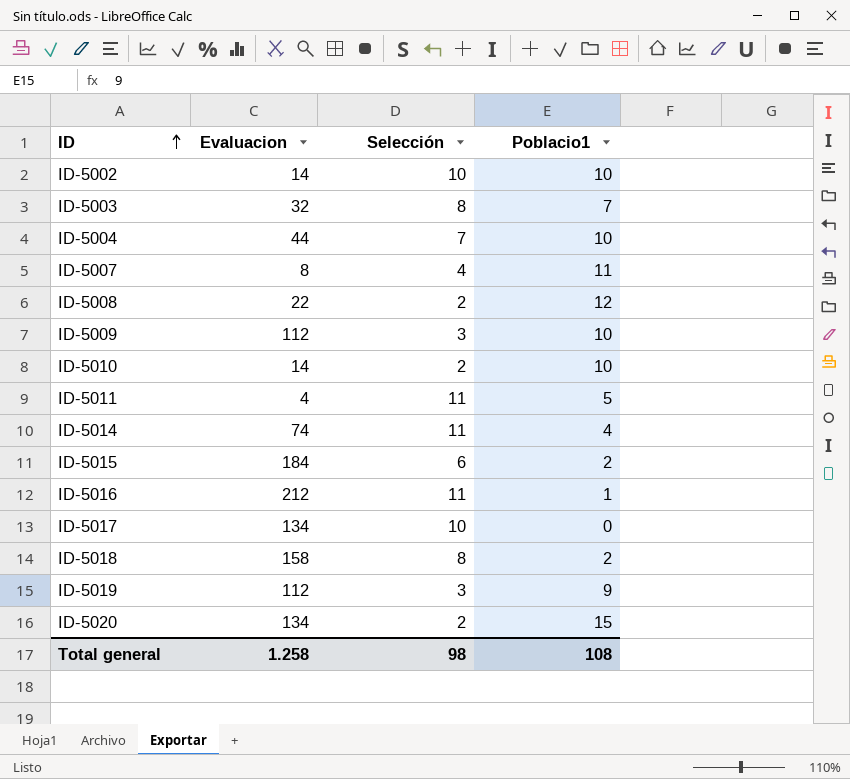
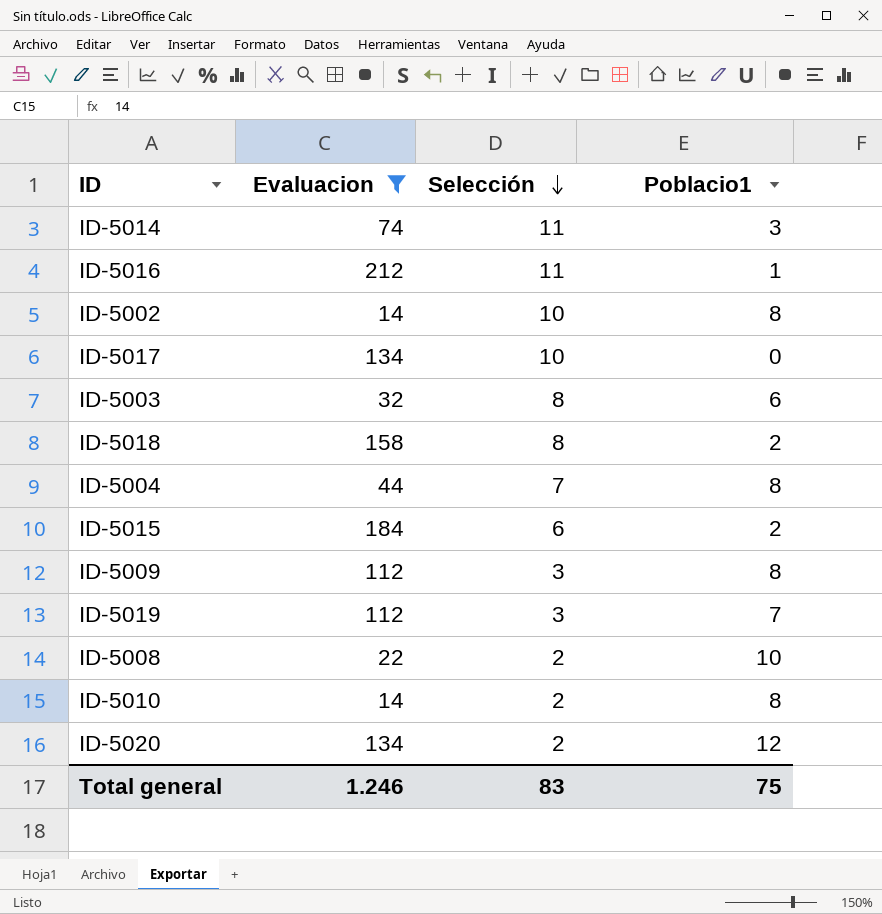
filter: none -> Evaluacion >= 14
row order: ID ascending -> Selección descending
ID-5014 | Poblacio1: 4 -> 3
ID-5002 | Poblacio1: 10 -> 8
ID-5003 | Poblacio1: 7 -> 6
ID-5004 | Poblacio1: 10 -> 8
ID-5009 | Poblacio1: 10 -> 8
ID-5019 | Poblacio1: 9 -> 7
ID-5008 | Poblacio1: 12 -> 10
ID-5010 | Poblacio1: 10 -> 8
ID-5020 | Poblacio1: 15 -> 12
Total general | Evaluacion: 1.258 -> 1.246
Total general | Selección: 98 -> 83
Total general | Poblacio1: 108 -> 75

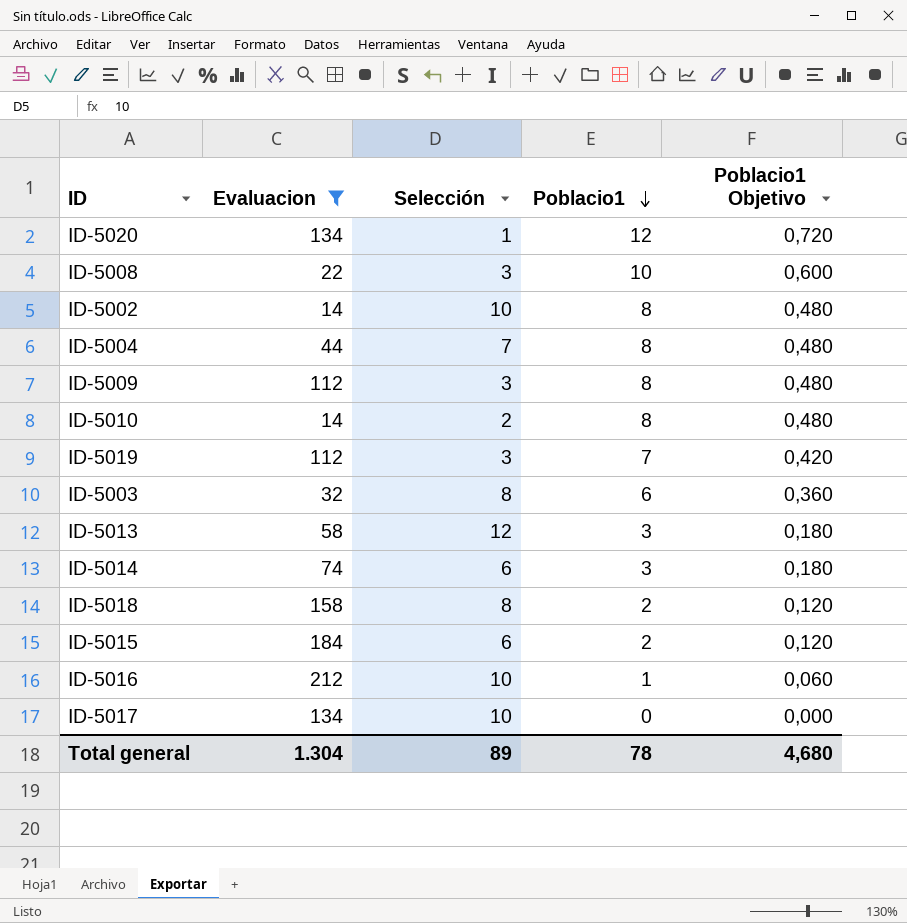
row order: Selección descending -> Poblacio1 descending
column Poblacio1 Objetivo | formula: none -> [Poblacio1] * 0,06
ID-5020 | Selección: 2 -> 1
ID-5008 | Selección: 2 -> 3
row ID-5013: none -> 58 | 12 | 3 | 0,180
ID-5014 | Selección: 11 -> 6
ID-5016 | Selección: 11 -> 10
Total general | Evaluacion: 1.246 -> 1.304
Total general | Selección: 83 -> 89
Total general | Poblacio1: 75 -> 78

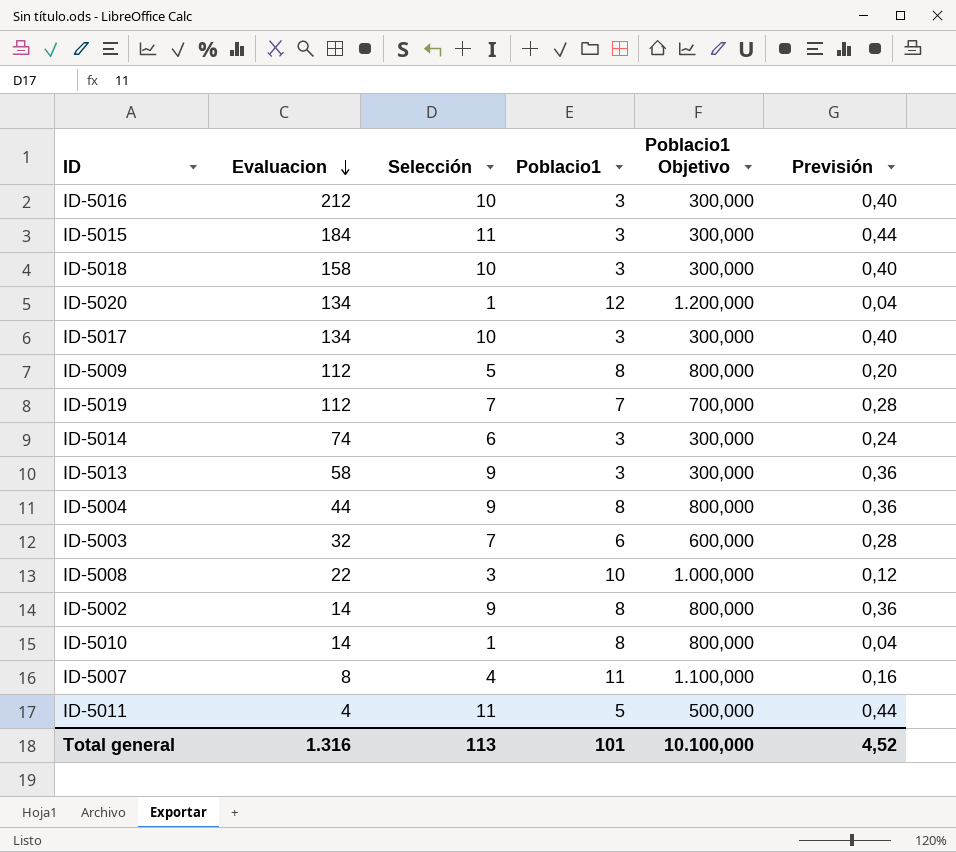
filter: Evaluacion >= 14 -> none
row order: Poblacio1 descending -> Evaluacion descending
column Poblacio1 Objetivo | formula: [Poblacio1] * 0,06 -> [Poblacio1] * 100
column Previsión | formula: none -> [Selección] * 0,04
ID-5016 | Poblacio1: 1 -> 3
ID-5015 | Selección: 6 -> 11
ID-5015 | Poblacio1: 2 -> 3
ID-5018 | Selección: 8 -> 10
ID-5018 | Poblacio1: 2 -> 3
ID-5017 | Poblacio1: 0 -> 3
ID-5009 | Selección: 3 -> 5
ID-5019 | Selección: 3 -> 7
ID-5013 | Selección: 12 -> 9
ID-5004 | Selección: 7 -> 9
ID-5003 | Selección: 8 -> 7
ID-5002 | Selección: 10 -> 9
ID-5010 | Selección: 2 -> 1
Total general | Evaluacion: 1.304 -> 1.316
Total general | Selección: 89 -> 113
Total general | Poblacio1: 78 -> 101
Total general | Poblacio1 Objetivo: 4,680 -> 10.100,000

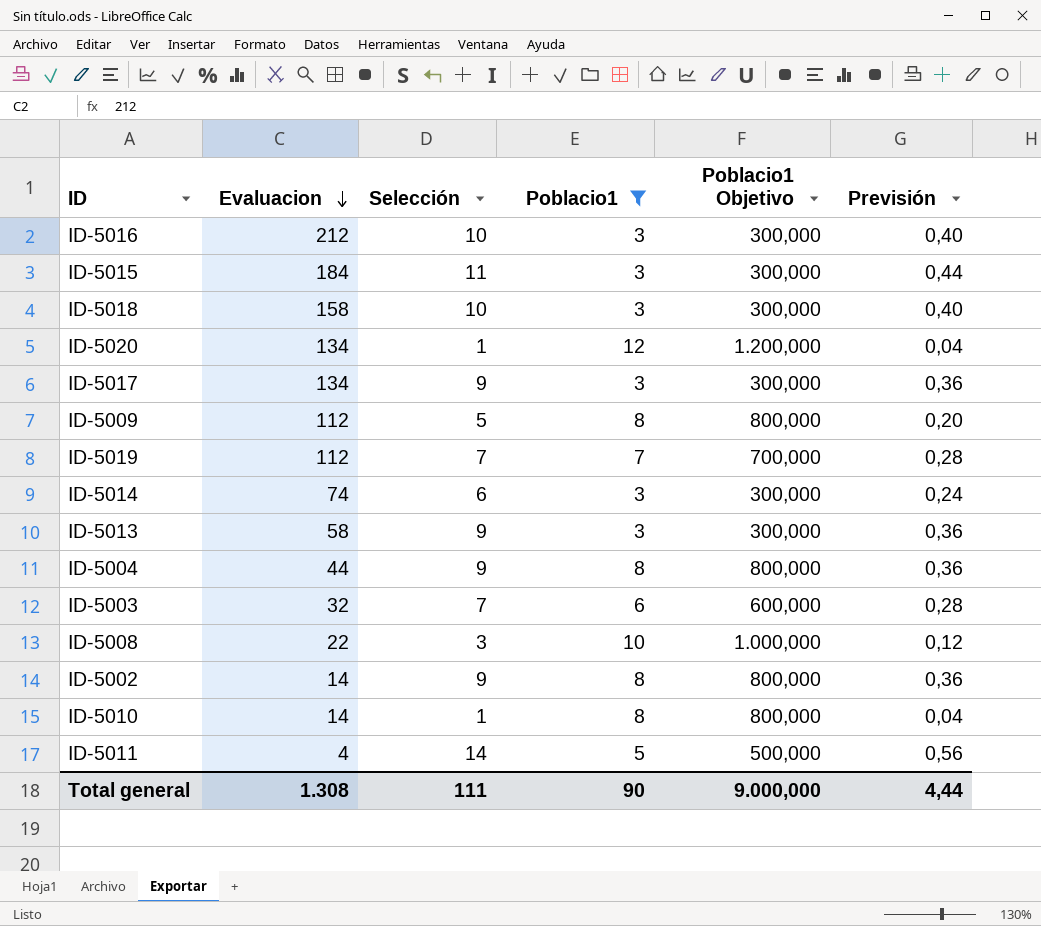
filter: none -> Poblacio1 != 11
ID-5017 | Selección: 10 -> 9
ID-5017 | Previsión: 0,40 -> 0,36
ID-5011 | Selección: 11 -> 14
ID-5011 | Previsión: 0,44 -> 0,56
Total general | Evaluacion: 1.316 -> 1.308
Total general | Selección: 113 -> 111
Total general | Poblacio1: 101 -> 90
Total general | Poblacio1 Objetivo: 10.100,000 -> 9.000,000
Total general | Previsión: 4,52 -> 4,44

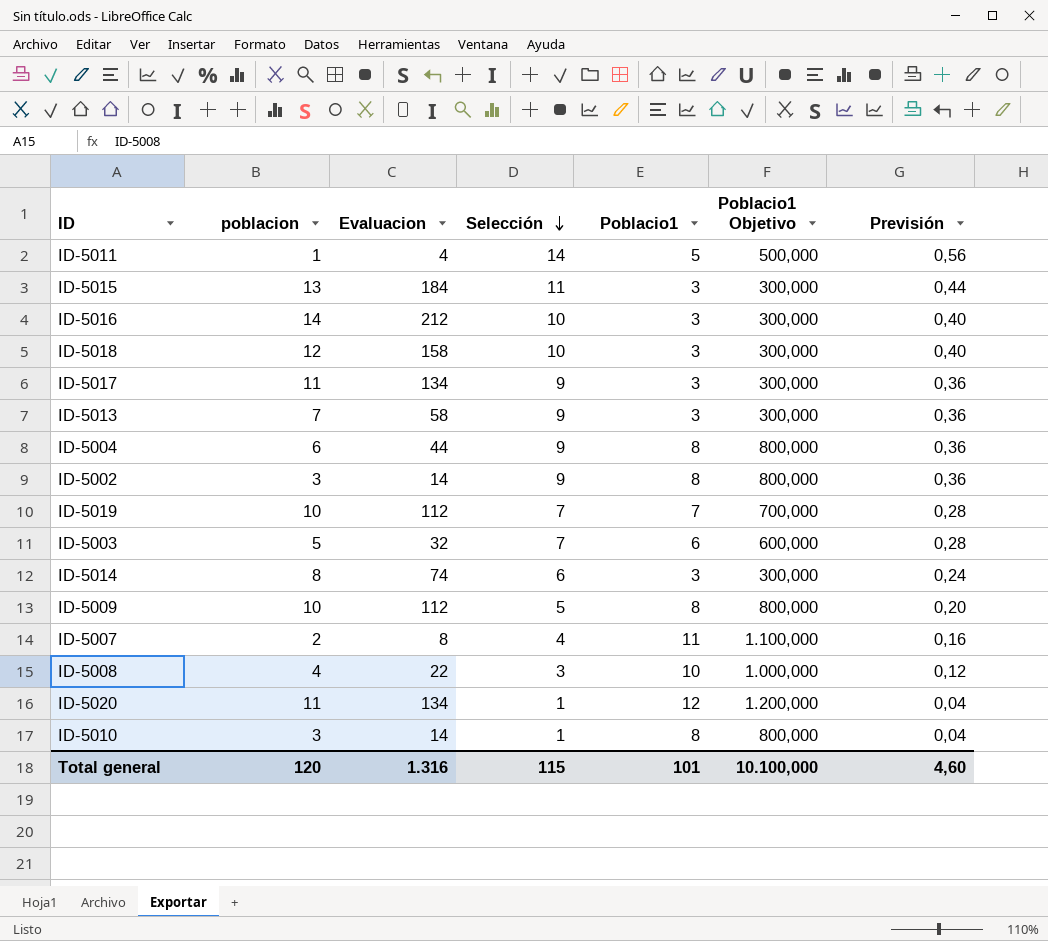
filter: Poblacio1 != 11 -> none
row order: Evaluacion descending -> Selección descending
column poblacion | position: none -> 2
Total general | Evaluacion: 1.308 -> 1.316
Total general | Selección: 111 -> 115
Total general | Poblacio1: 90 -> 101
Total general | Poblacio1 Objetivo: 9.000,000 -> 10.100,000
Total general | Previsión: 4,44 -> 4,60

